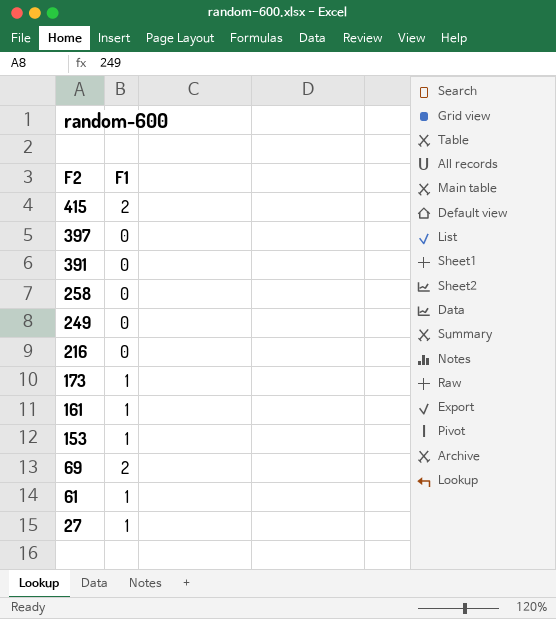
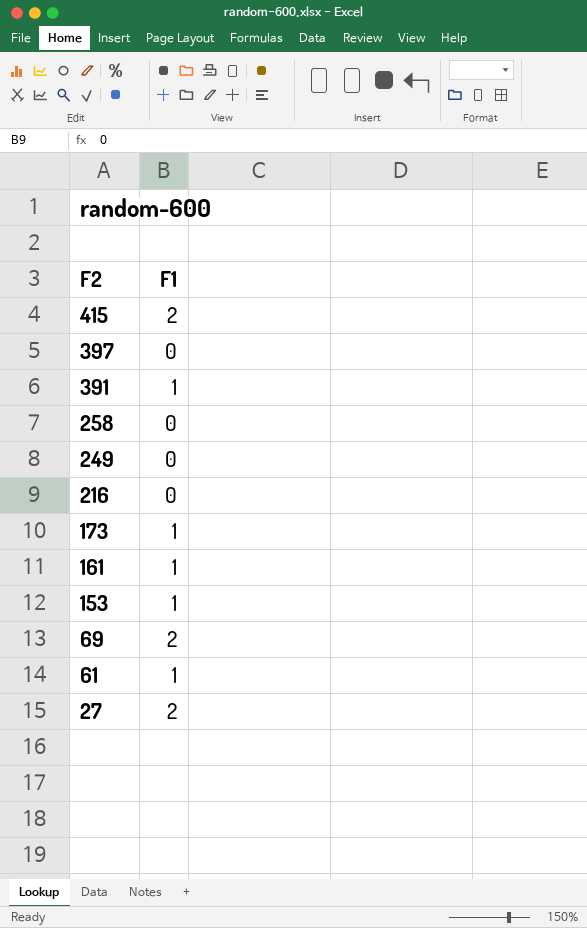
391 | F1: 0 -> 1
27 | F1: 1 -> 2

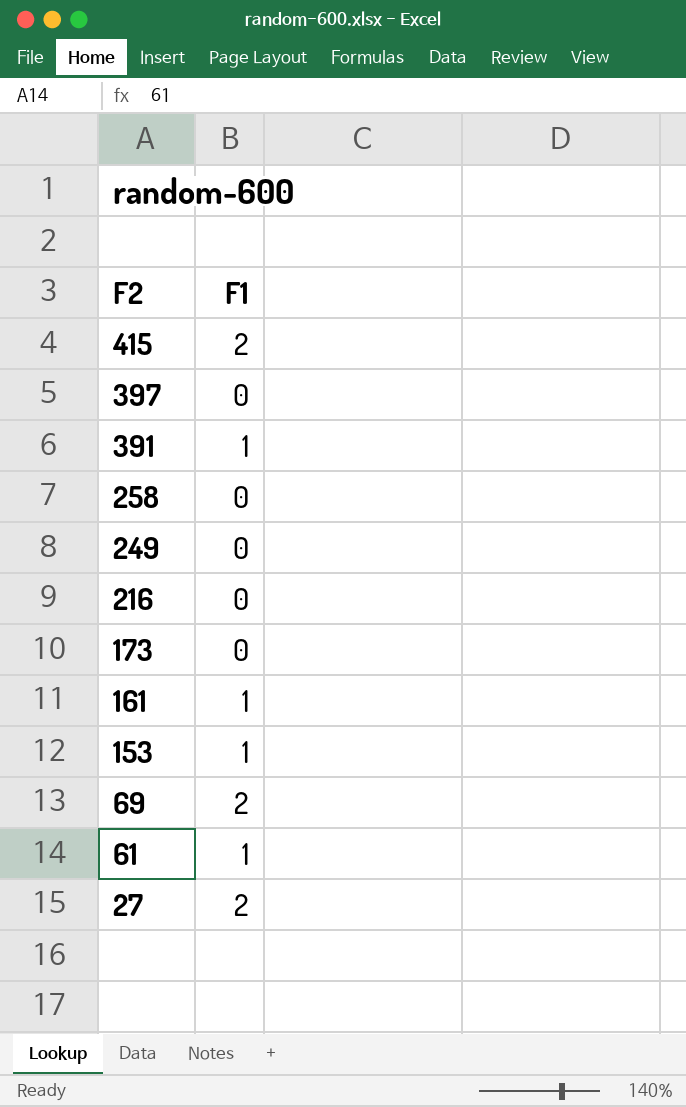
173 | F1: 1 -> 0

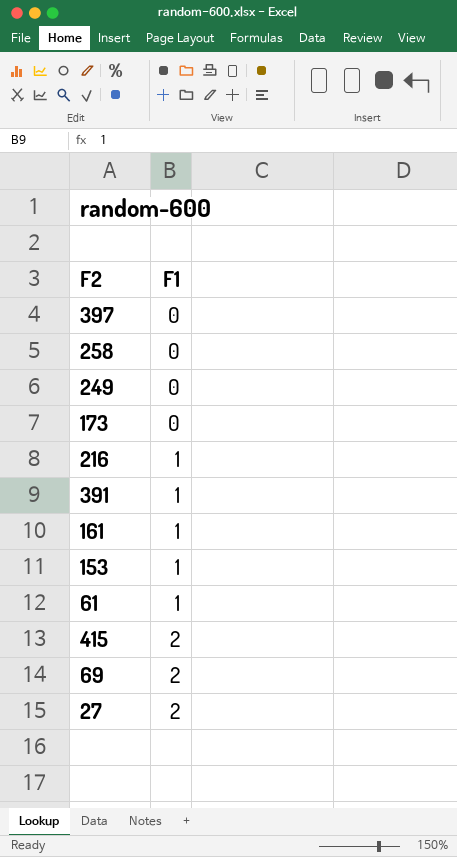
row order: F2 descending -> F1 ascending
216 | F1: 0 -> 1

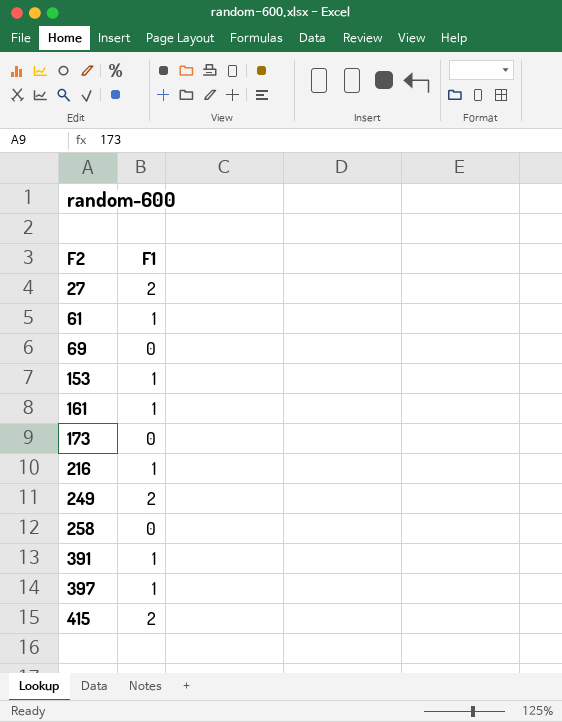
row order: F1 ascending -> F2 ascending
69 | F1: 2 -> 0
249 | F1: 0 -> 2
397 | F1: 0 -> 1

